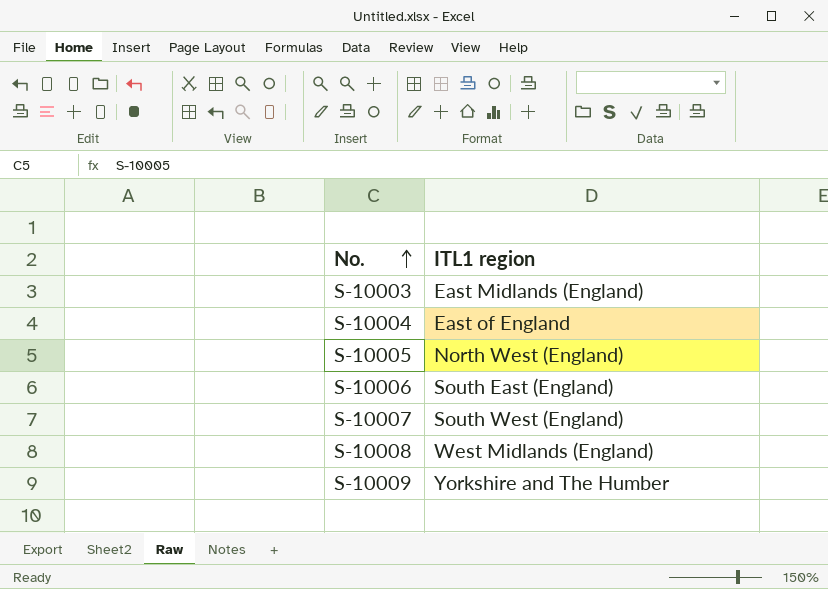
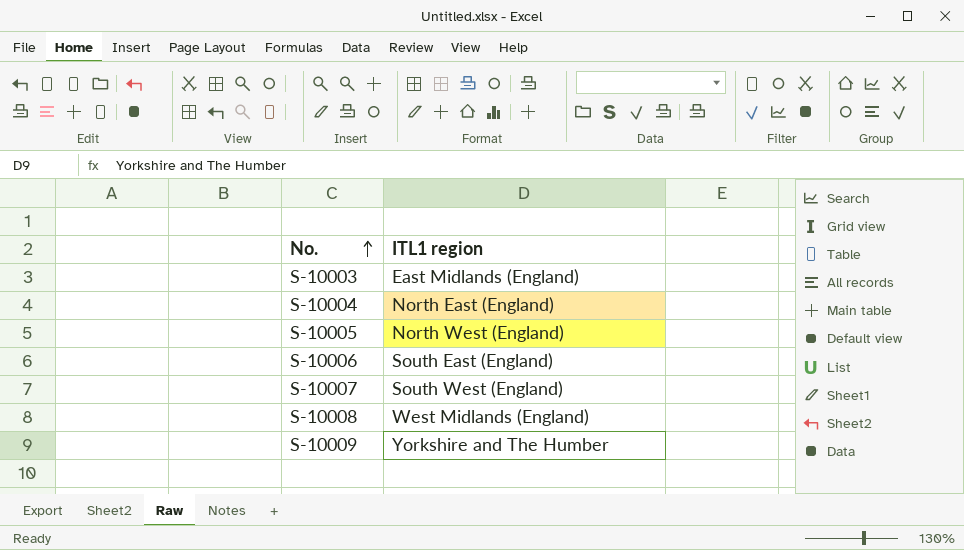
S-10004 | ITL1 region: East of England -> North East (England)

